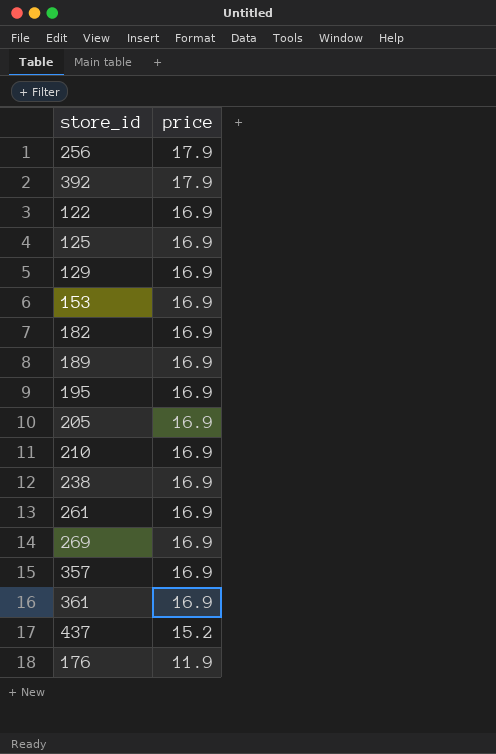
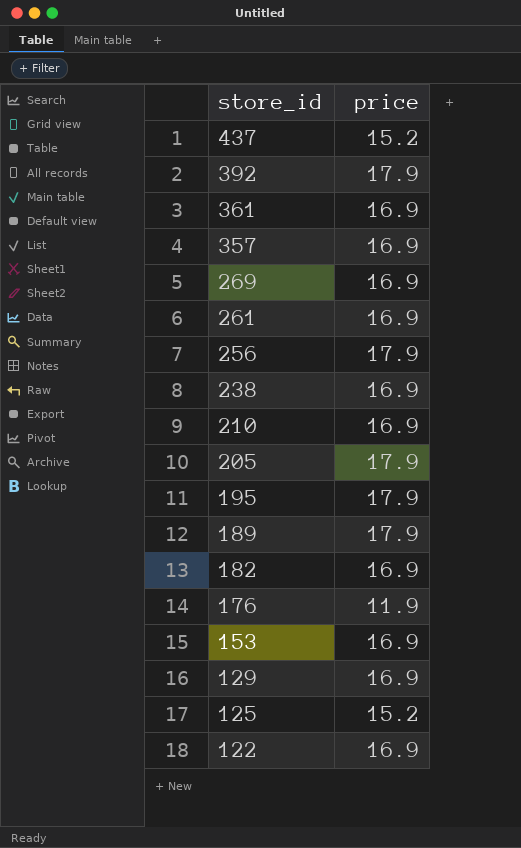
row order: price descending -> store_id descending
205 | price: 16.9 -> 17.9
195 | price: 16.9 -> 17.9
189 | price: 16.9 -> 17.9
125 | price: 16.9 -> 15.2

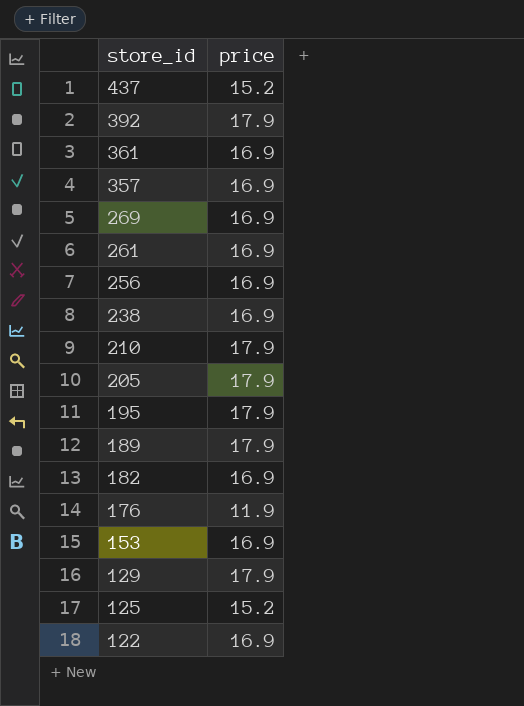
256 | price: 17.9 -> 16.9
210 | price: 16.9 -> 17.9
129 | price: 16.9 -> 17.9

